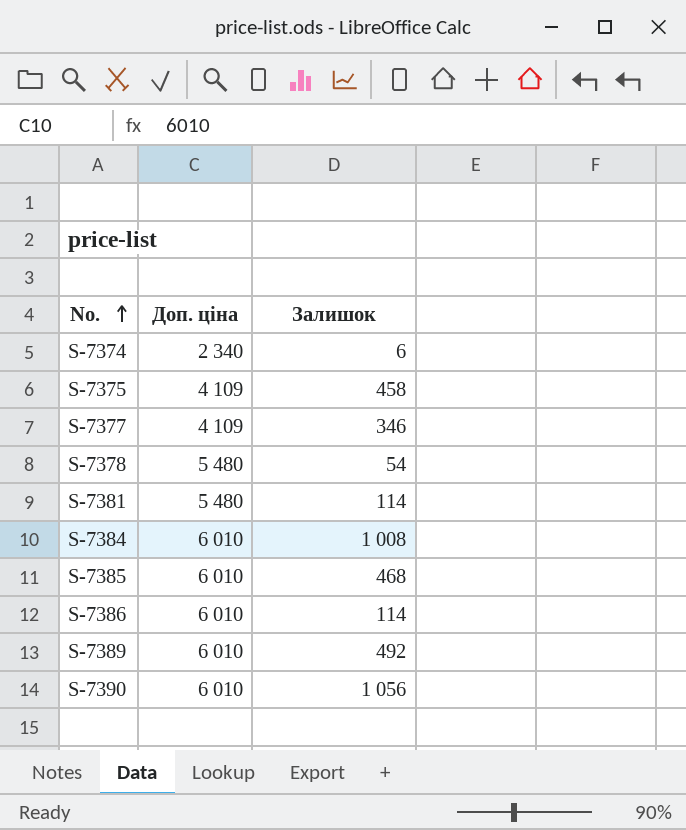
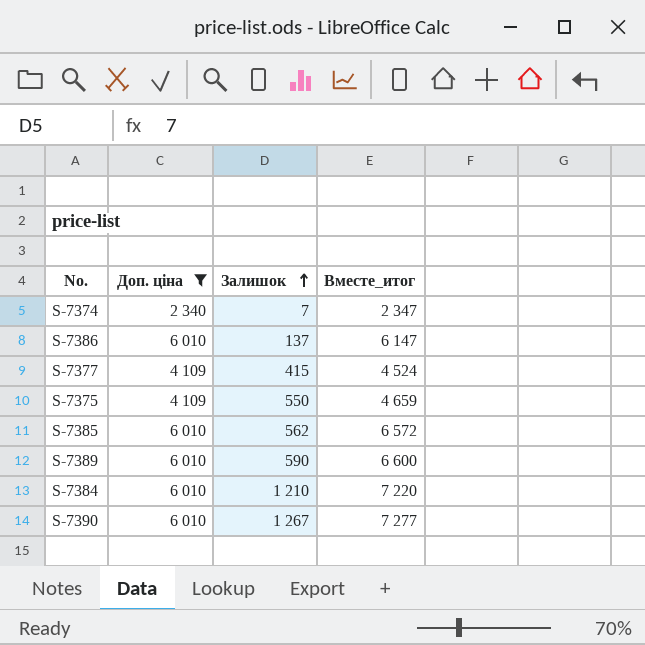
filter: none -> Доп. ціна != 5 480
row order: No. ascending -> Залишок ascending
column Вместе_итог | formula: none -> [Доп. ціна] + [Залишок]
S-7374 | Залишок: 6 -> 7
S-7386 | Залишок: 114 -> 137
S-7377 | Залишок: 346 -> 415
S-7375 | Залишок: 458 -> 550
S-7385 | Залишок: 468 -> 562
S-7389 | Залишок: 492 -> 590
S-7384 | Залишок: 1 008 -> 1 210
S-7390 | Залишок: 1 056 -> 1 267

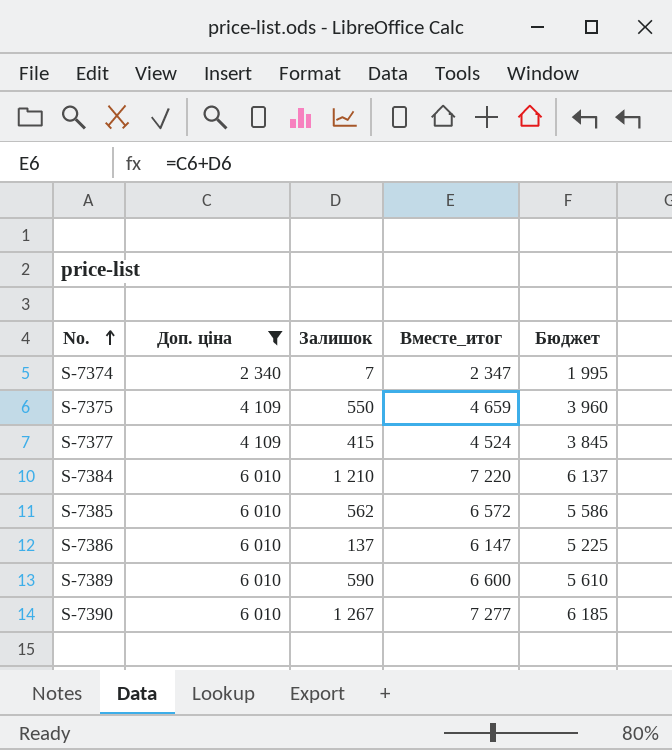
row order: Залишок ascending -> No. ascending
column Бюджет | formula: none -> [Вместе_итог] * 0,85

